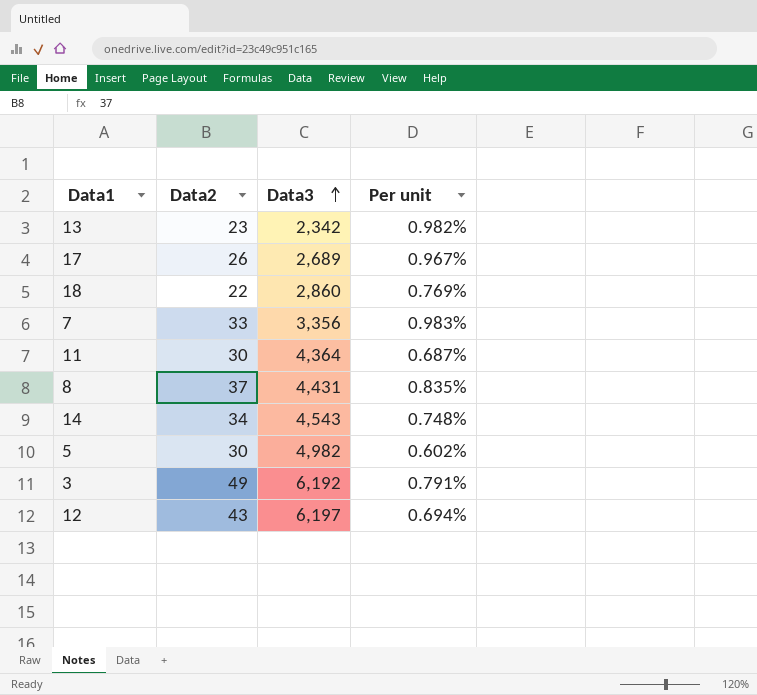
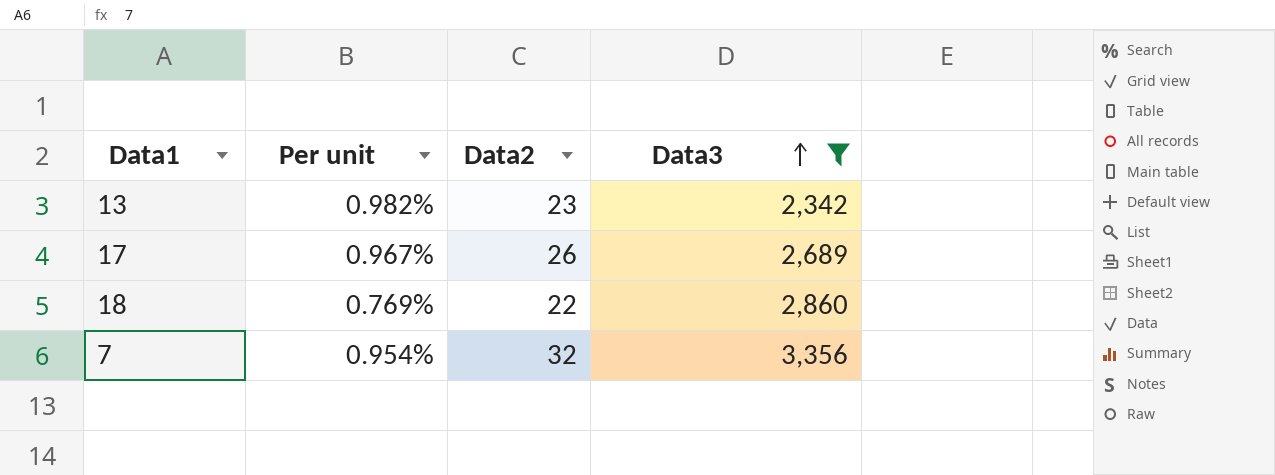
filter: none -> Data3 <= 3,356
column Per unit | position: 4 -> 2
7 | Per unit: 0.983% -> 0.954%
7 | Data2: 33 -> 32

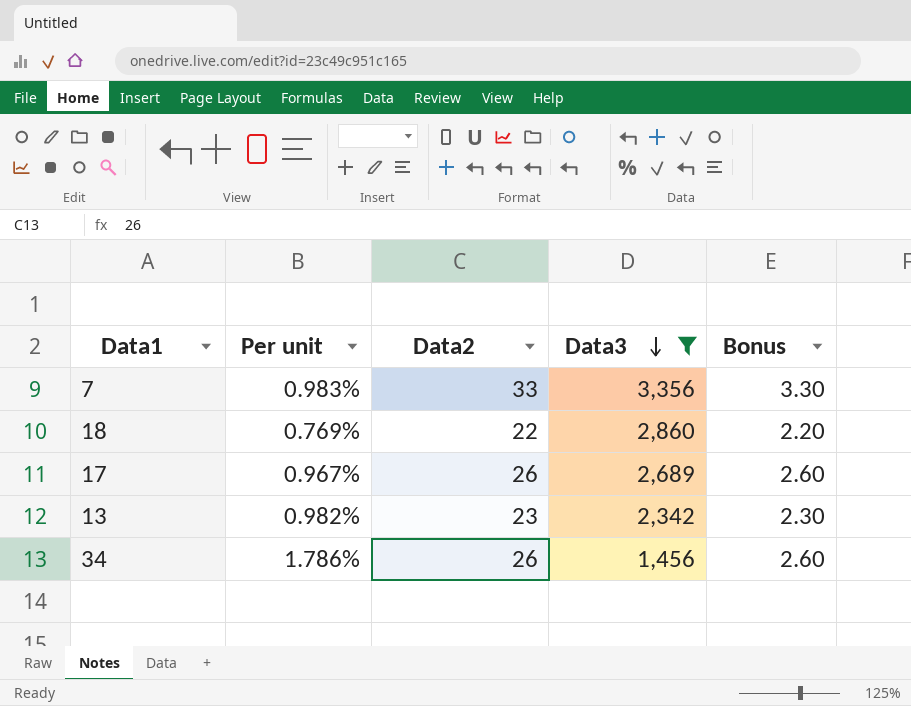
row order: Data3 ascending -> Data3 descending
column Bonus | formula: none -> [Data2] * 0.1
7 | Per unit: 0.954% -> 0.983%
7 | Data2: 32 -> 33
row 34: none -> 1.786% | 26 | 1,456 | 2.60

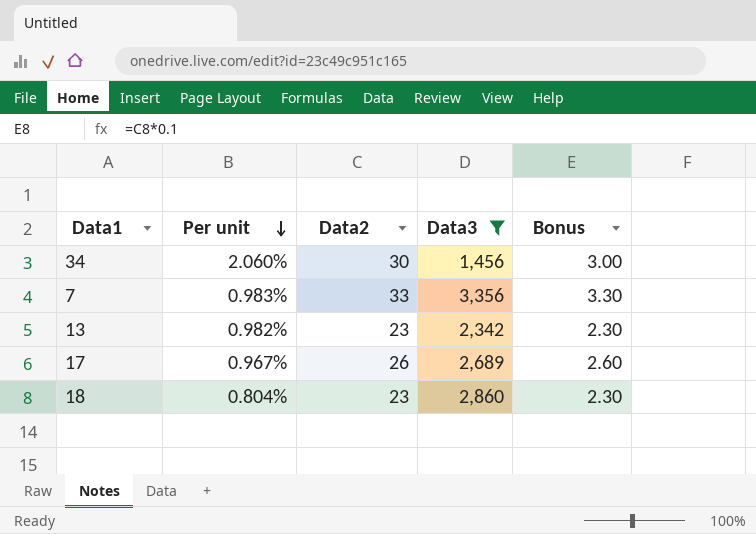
row order: Data3 descending -> Per unit descending
34 | Per unit: 1.786% -> 2.060%
34 | Data2: 26 -> 30
34 | Bonus: 2.60 -> 3.00
18 | Per unit: 0.769% -> 0.804%
18 | Data2: 22 -> 23
18 | Bonus: 2.20 -> 2.30

